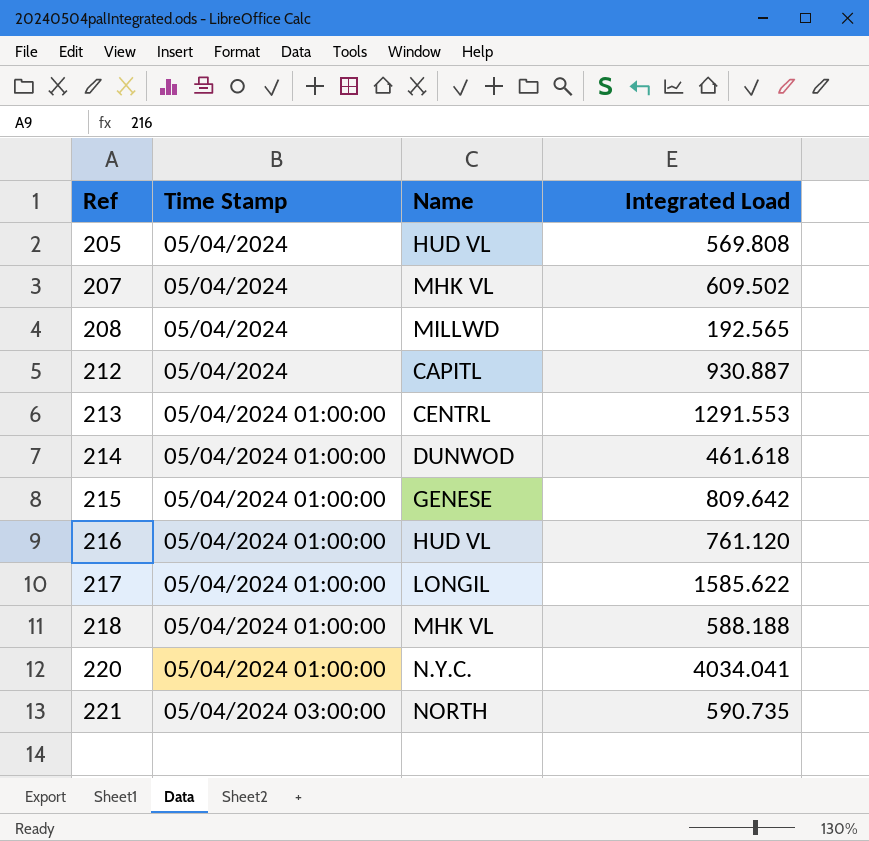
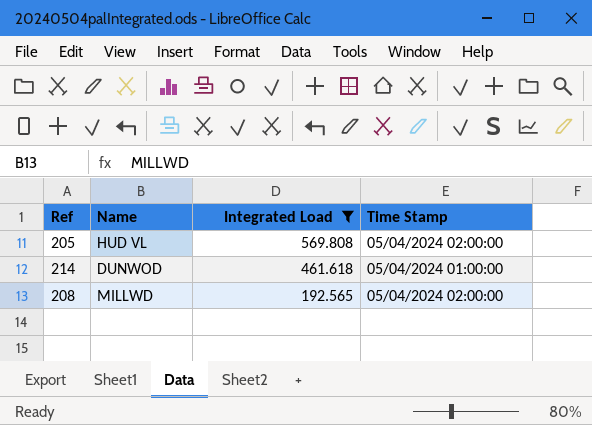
filter: none -> Integrated Load <= 569.808
row order: Ref ascending -> Integrated Load descending
column Time Stamp | position: 2 -> 4
205 | Time Stamp: 05/04/2024 -> 05/04/2024 02:00:00
208 | Time Stamp: 05/04/2024 -> 05/04/2024 02:00:00

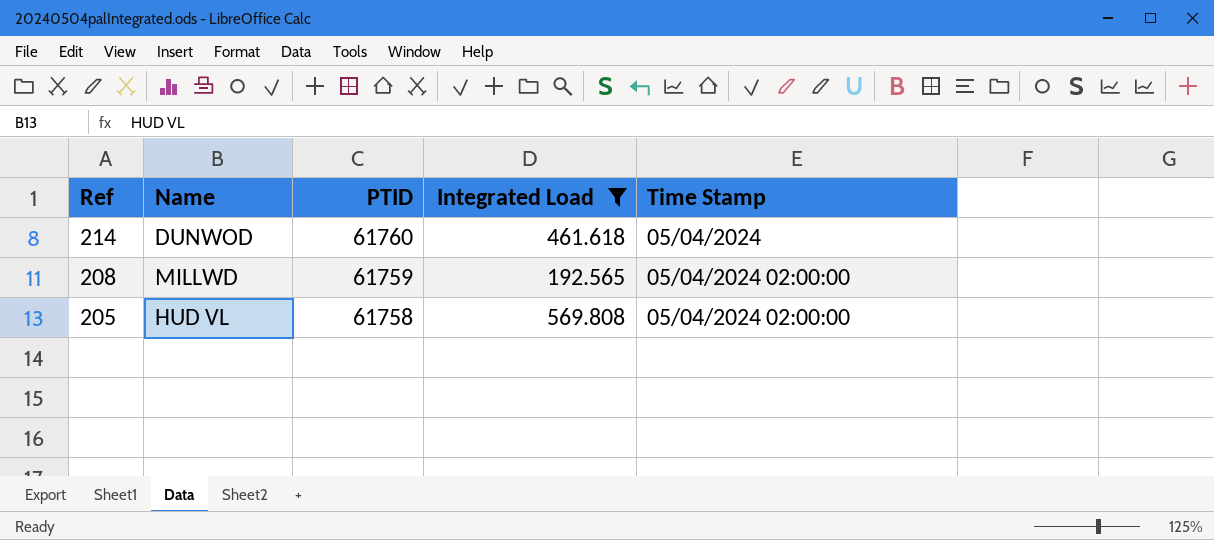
row order: Integrated Load descending -> Ref descending
column PTID | position: none -> 3
214 | Time Stamp: 05/04/2024 01:00:00 -> 05/04/2024

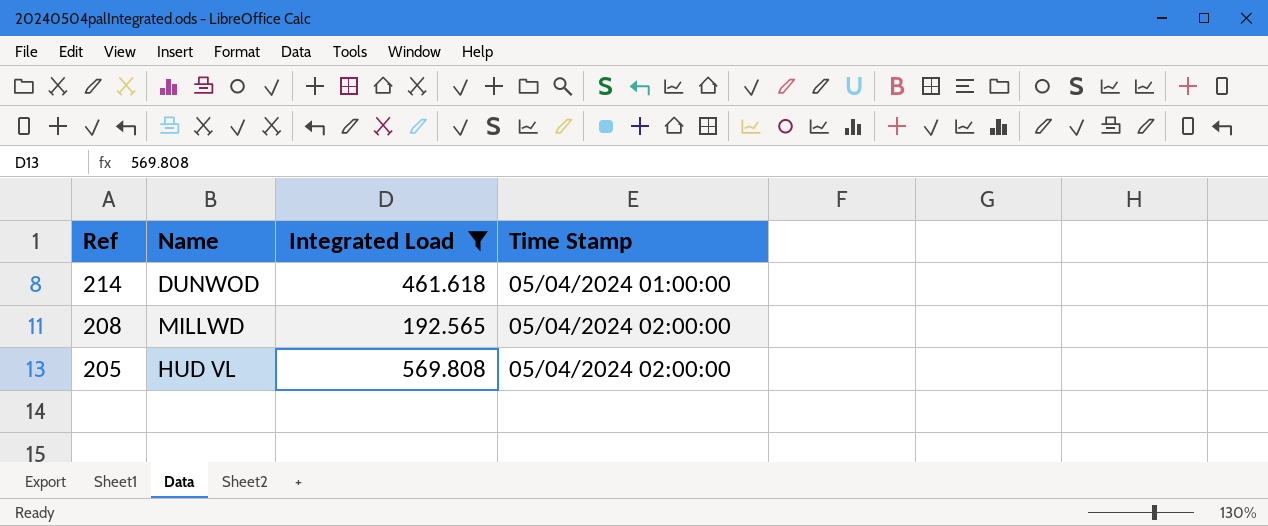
column PTID | position: 3 -> none
214 | Time Stamp: 05/04/2024 -> 05/04/2024 01:00:00

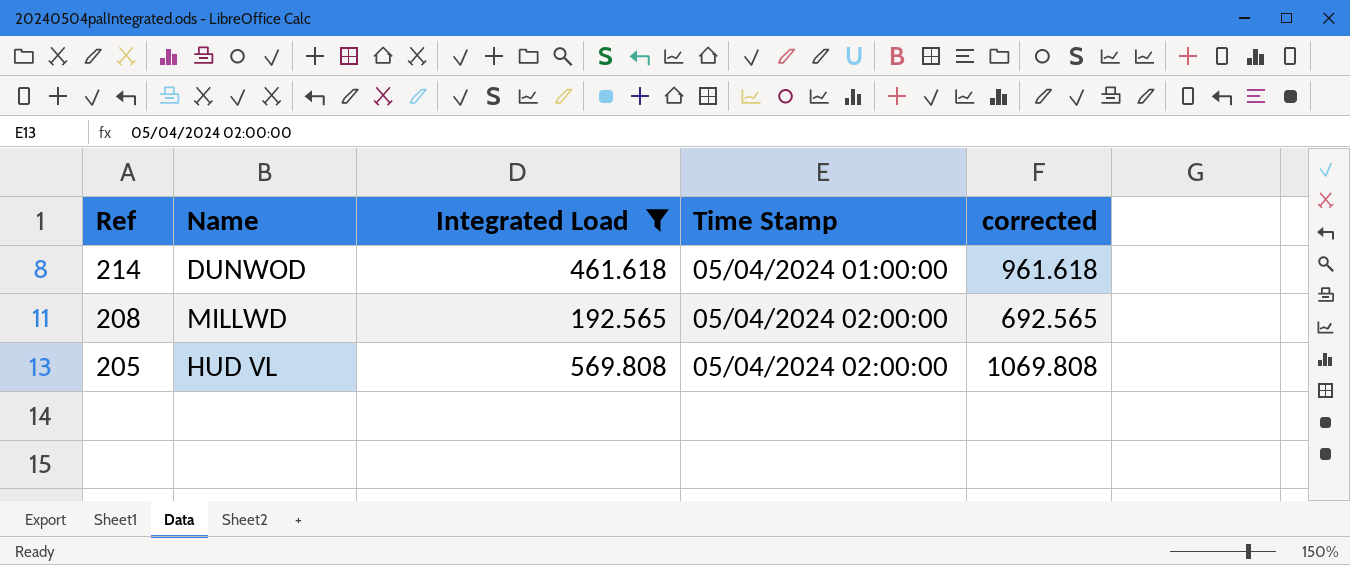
column corrected | formula: none -> [Integrated Load] + 500

